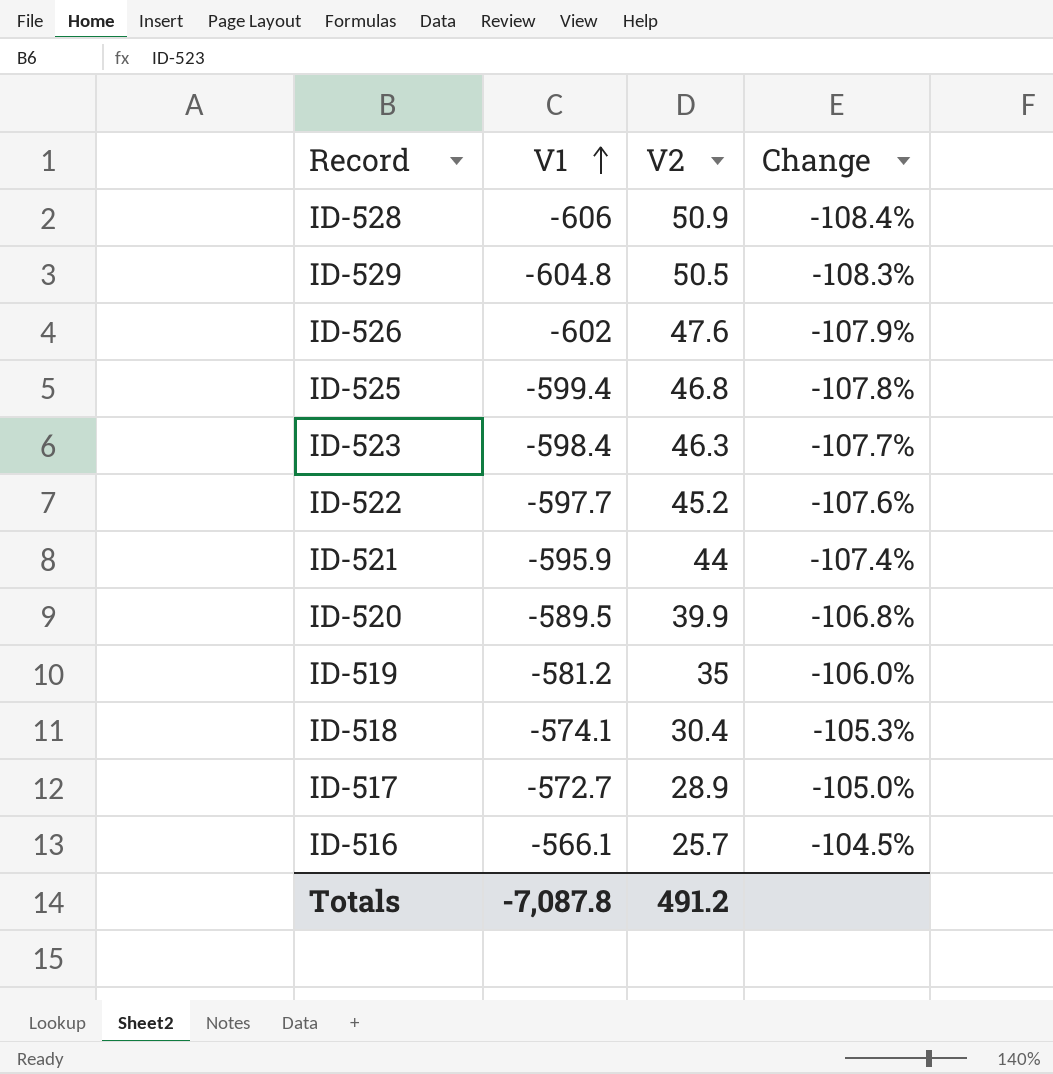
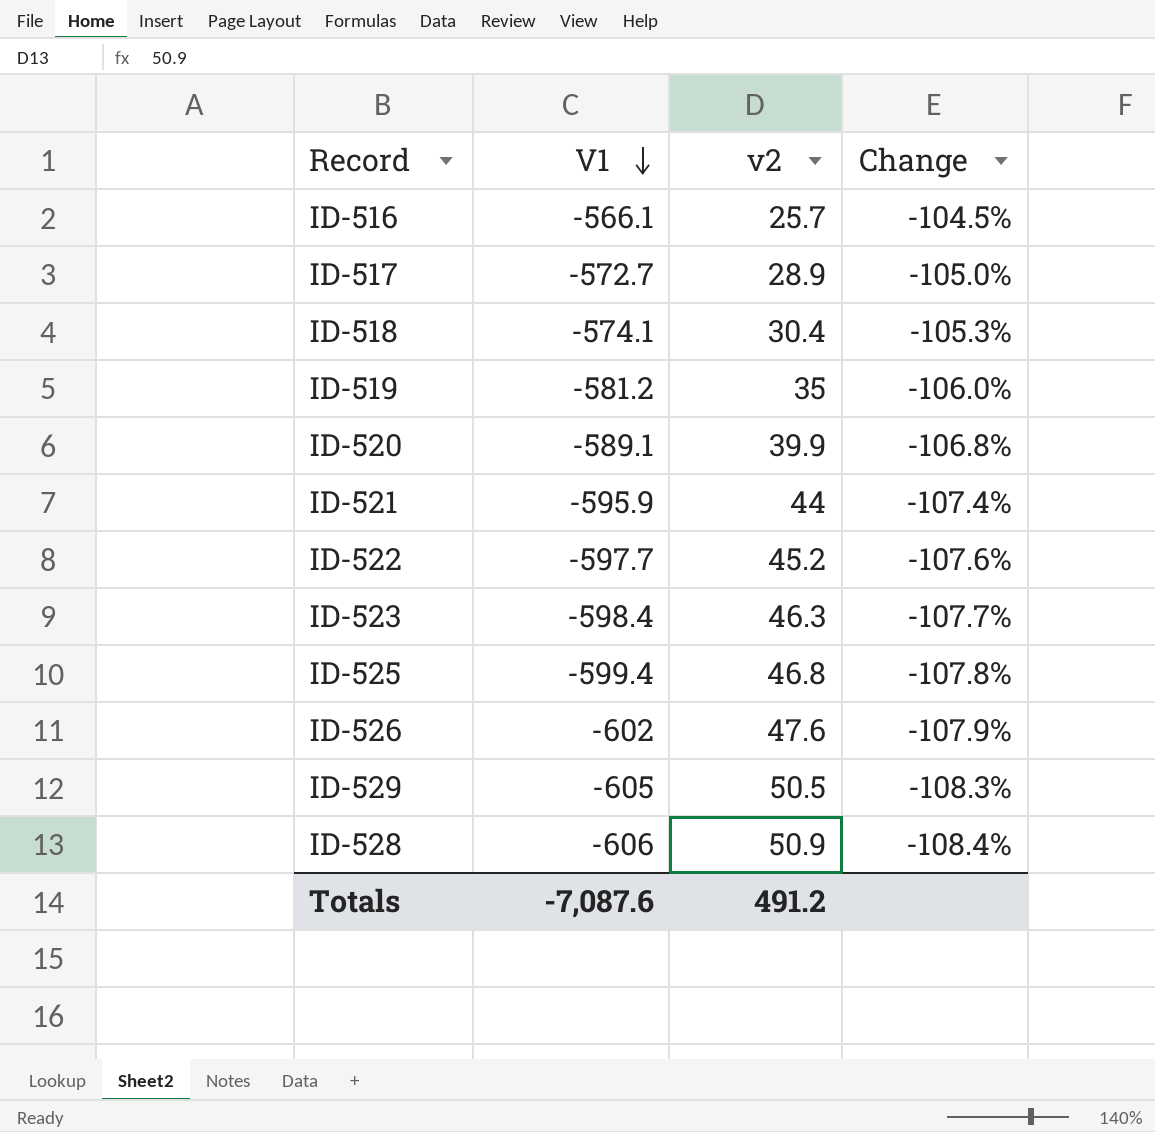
row order: V1 ascending -> V1 descending
column name: V2 -> v2
ID-520 | V1: -589.5 -> -589.1
ID-529 | V1: -604.8 -> -605
Totals | V1: -7,087.8 -> -7,087.6

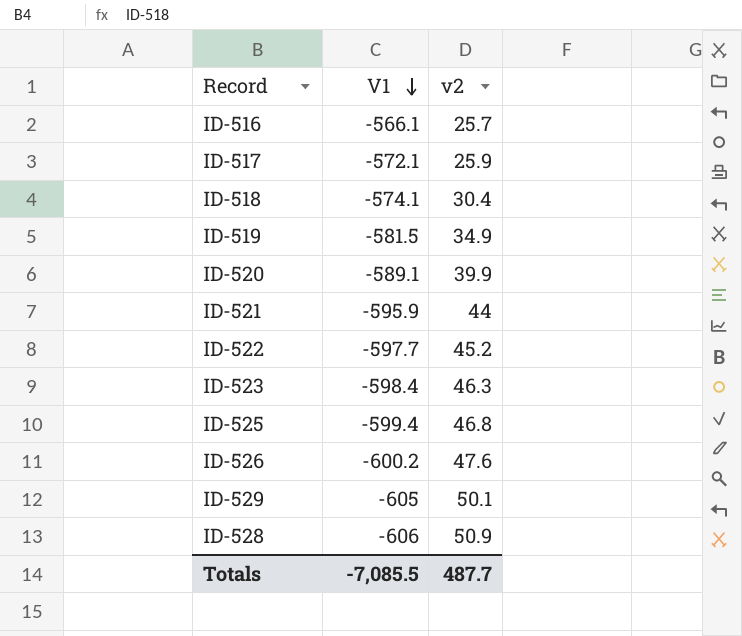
column Change | formula: ([v2] - [V1]) / [V1] -> none
ID-517 | V1: -572.7 -> -572.1
ID-517 | v2: 28.9 -> 25.9
ID-519 | V1: -581.2 -> -581.5
ID-519 | v2: 35 -> 34.9
ID-526 | V1: -602 -> -600.2
ID-529 | v2: 50.5 -> 50.1
Totals | V1: -7,087.6 -> -7,085.5
Totals | v2: 491.2 -> 487.7

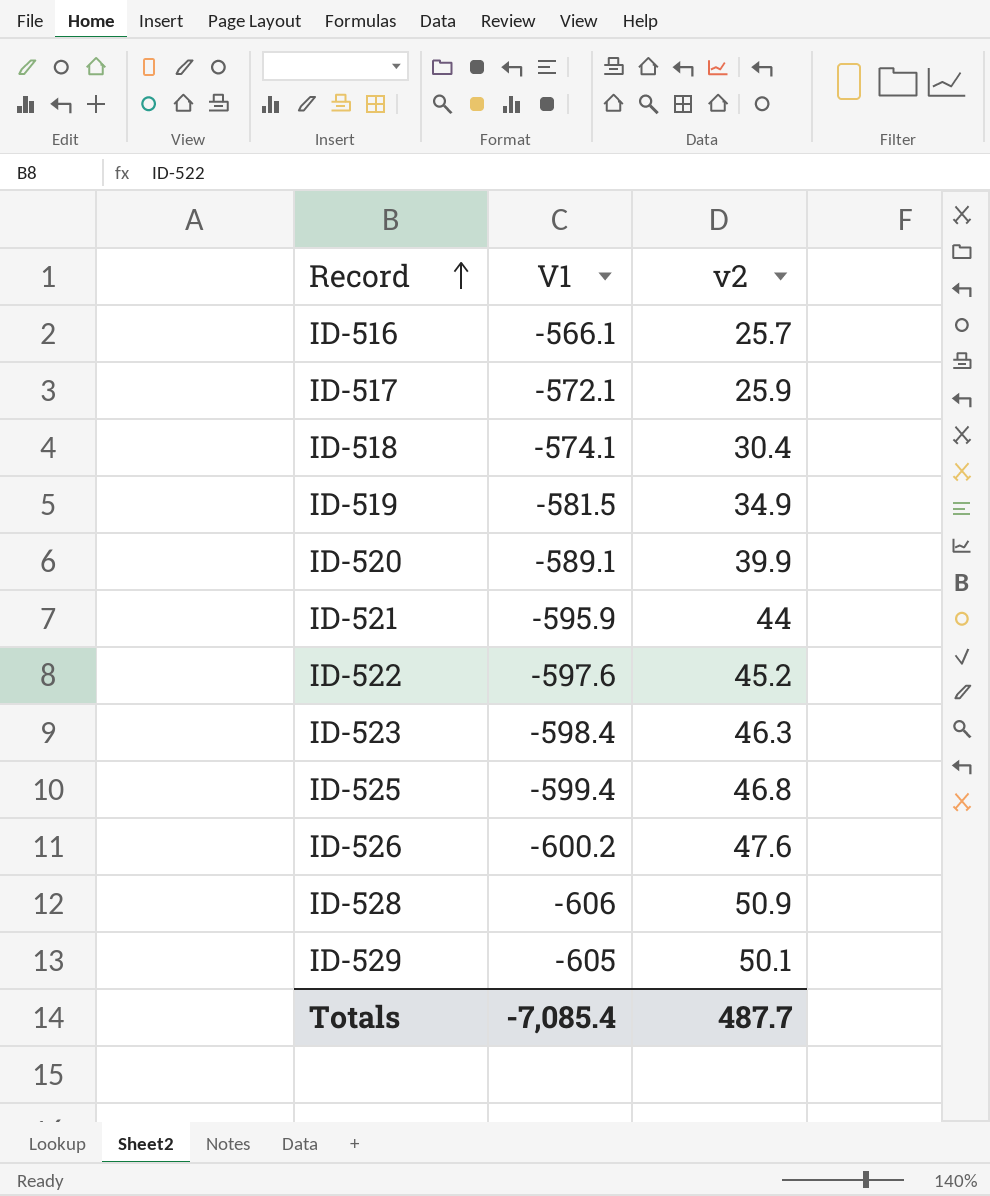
row order: V1 descending -> Record ascending
ID-522 | V1: -597.7 -> -597.6
Totals | V1: -7,085.5 -> -7,085.4

